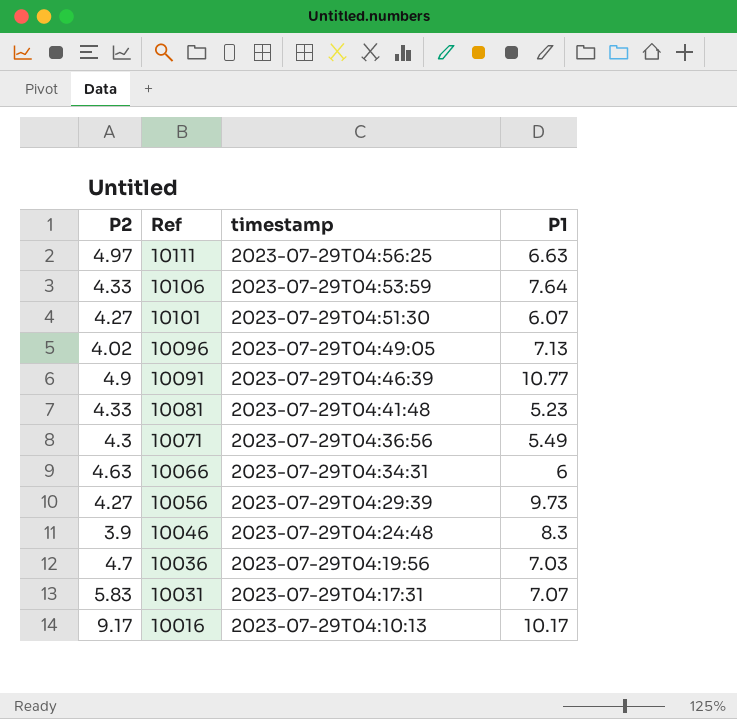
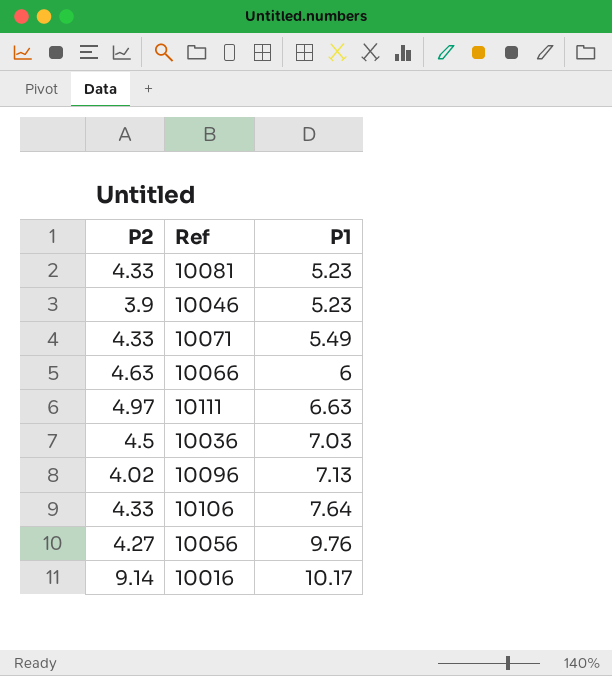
row order: Ref descending -> P1 ascending
column timestamp | position: 3 -> none
row 10101: 4.27 | 2023-07-29T04:51:30 | 6.07 -> none
row 10091: 4.9 | 2023-07-29T04:46:39 | 10.77 -> none
row 10031: 5.83 | 2023-07-29T04:17:31 | 7.07 -> none
10046 | P1: 8.3 -> 5.23
10071 | P2: 4.3 -> 4.33
10036 | P2: 4.7 -> 4.5
10056 | P1: 9.73 -> 9.76
10016 | P2: 9.17 -> 9.14

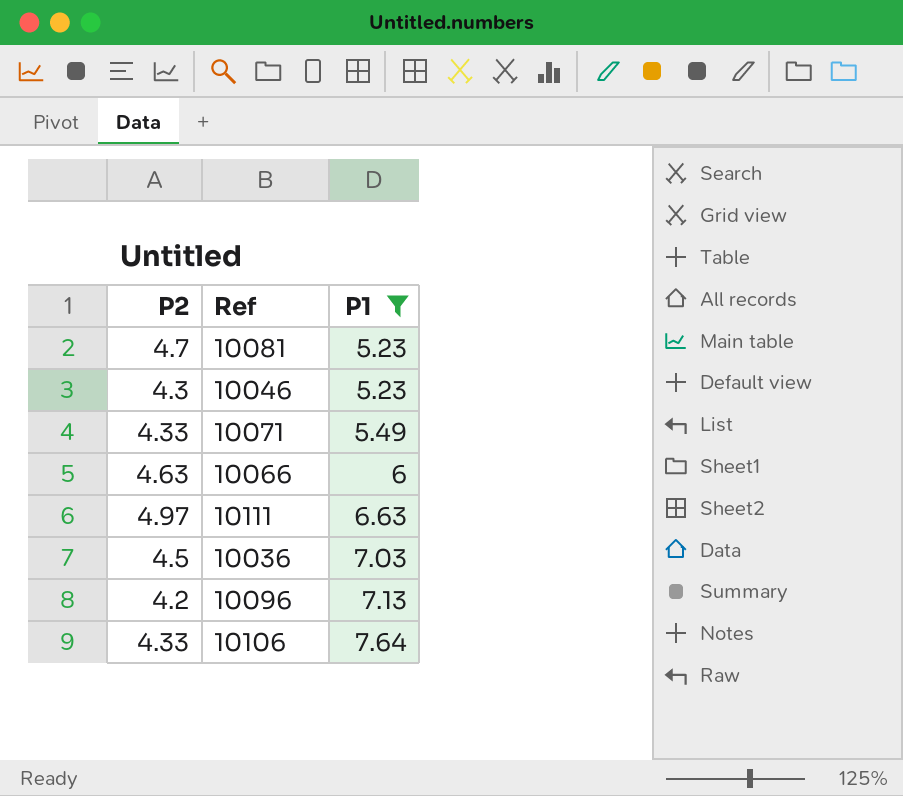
filter: none -> P1 <= 7.64
10081 | P2: 4.33 -> 4.7
10046 | P2: 3.9 -> 4.3
10096 | P2: 4.02 -> 4.2

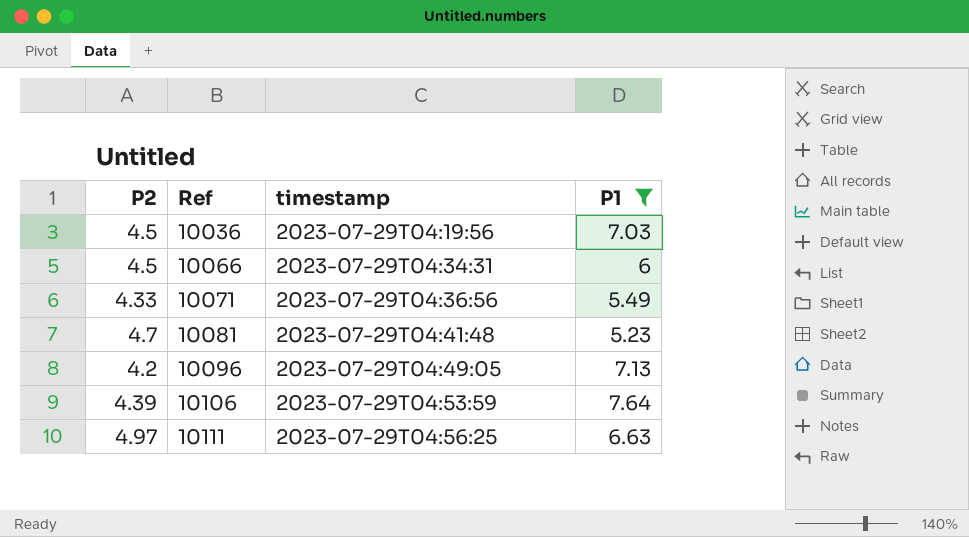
row order: P1 ascending -> Ref ascending
column timestamp | position: none -> 3
row 10046: 4.3 | 5.23 -> none
10066 | P2: 4.63 -> 4.5
10106 | P2: 4.33 -> 4.39

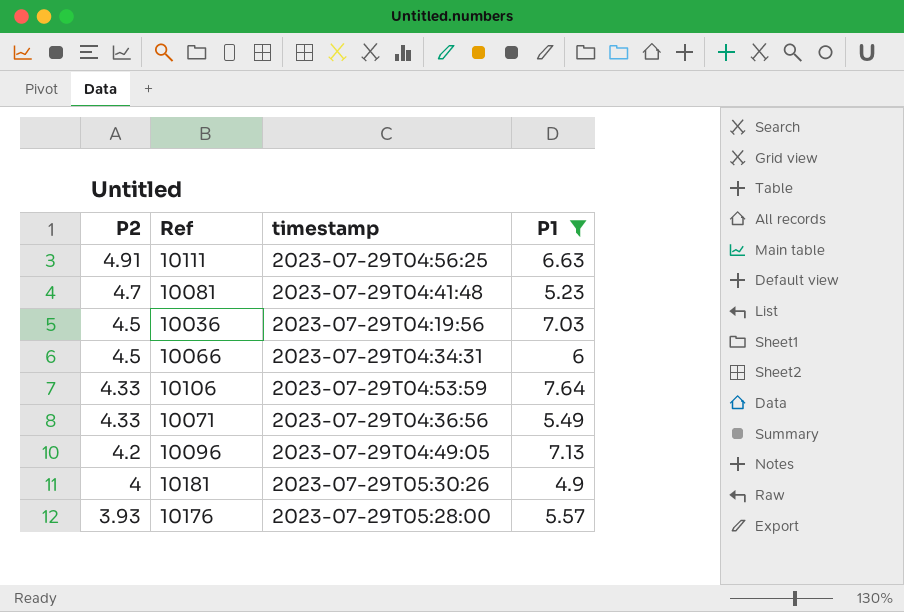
row order: Ref ascending -> P2 descending
10111 | P2: 4.97 -> 4.91
10106 | P2: 4.39 -> 4.33
row 10181: none -> 4 | 2023-07-29T05:30:26 | 4.9
row 10176: none -> 3.93 | 2023-07-29T05:28:00 | 5.57

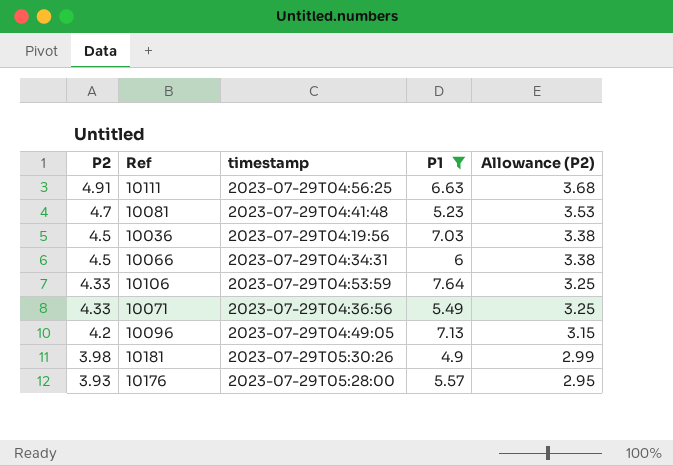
column Allowance (P2) | formula: none -> [P2] * 0.75
10181 | P2: 4 -> 3.98

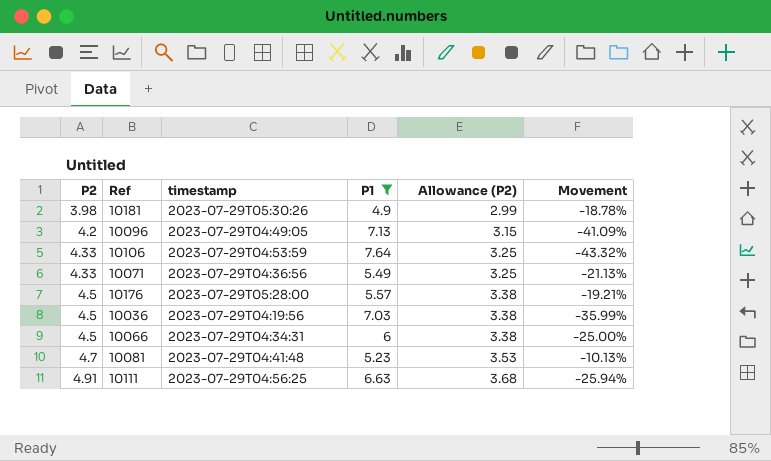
row order: P2 descending -> P2 ascending
column Movement | formula: none -> ([P2] - [P1]) / [P1]
10176 | P2: 3.93 -> 4.5
10176 | Allowance (P2): 2.95 -> 3.38

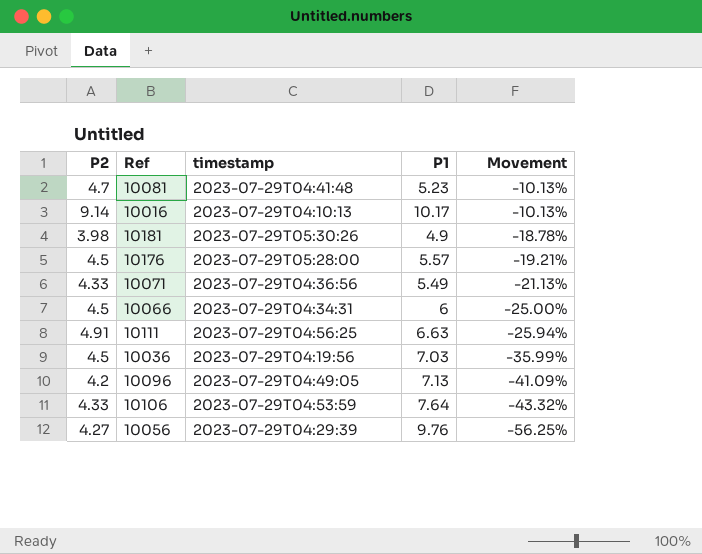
filter: P1 <= 7.64 -> none
row order: P2 ascending -> Movement descending
column Allowance (P2) | formula: [P2] * 0.75 -> none

